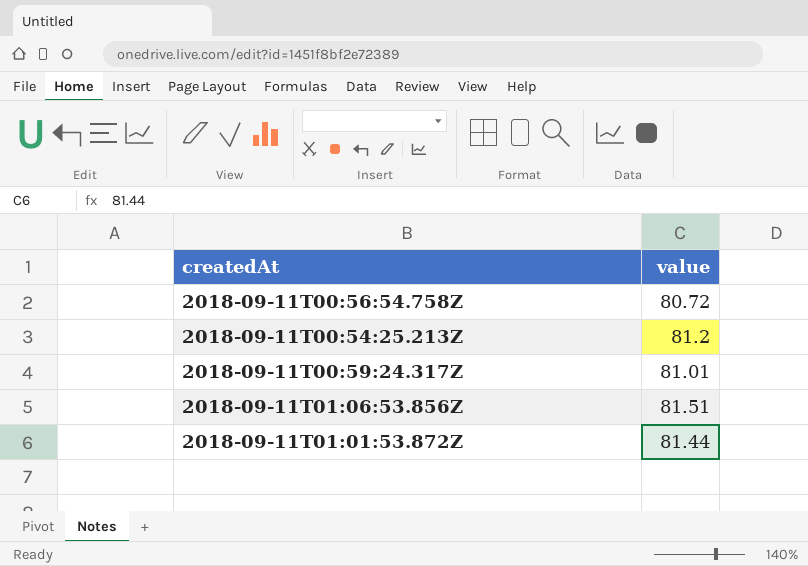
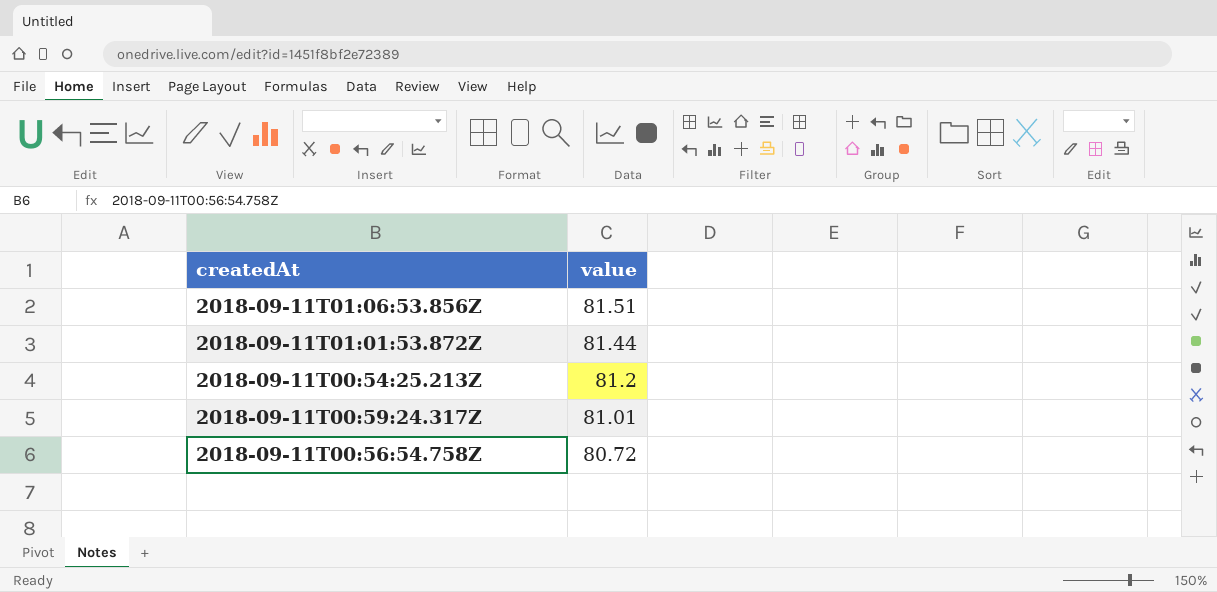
row order: none -> value descending

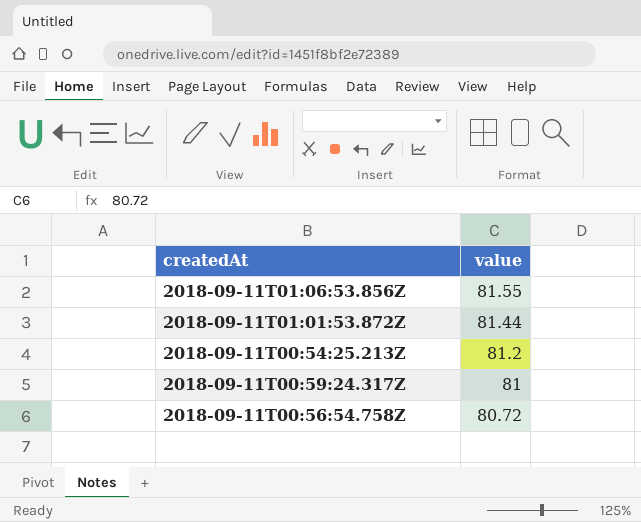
2018-09-11T01:06:53.856Z | value: 81.51 -> 81.55
2018-09-11T00:59:24.317Z | value: 81.01 -> 81

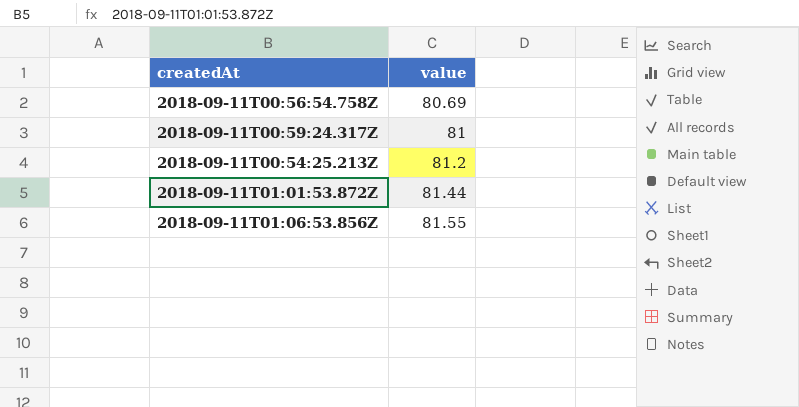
row order: value descending -> value ascending
2018-09-11T00:56:54.758Z | value: 80.72 -> 80.69

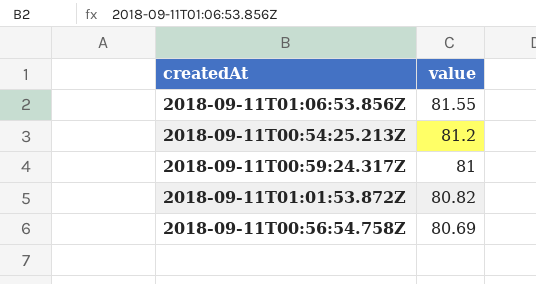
row order: value ascending -> value descending
2018-09-11T01:01:53.872Z | value: 81.44 -> 80.82

